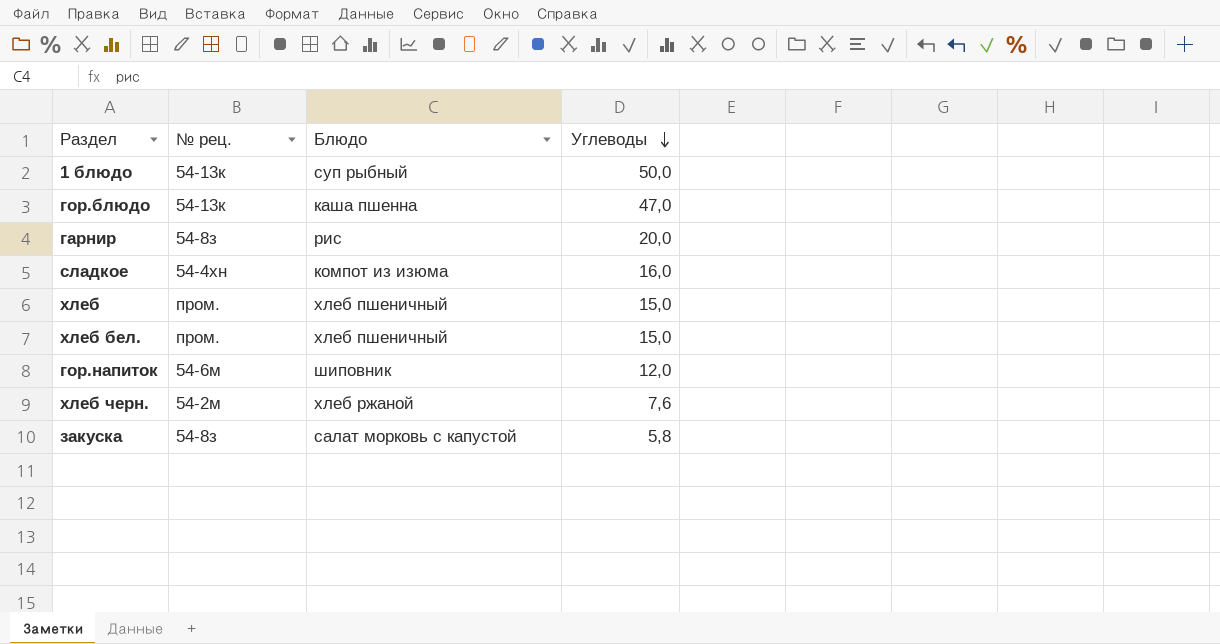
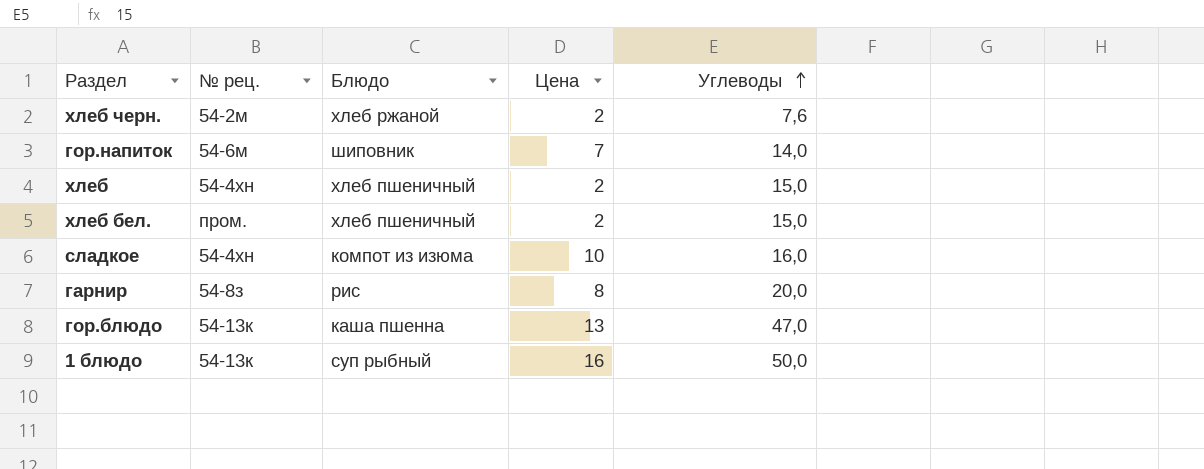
row order: Углеводы descending -> Углеводы ascending
column Цена | position: none -> 4
row закуска: 54-8з | салат морковь с капустой | 5,8 -> none
гор.напиток | Углеводы: 12,0 -> 14,0
хлеб | № рец.: пром. -> 54-4хн

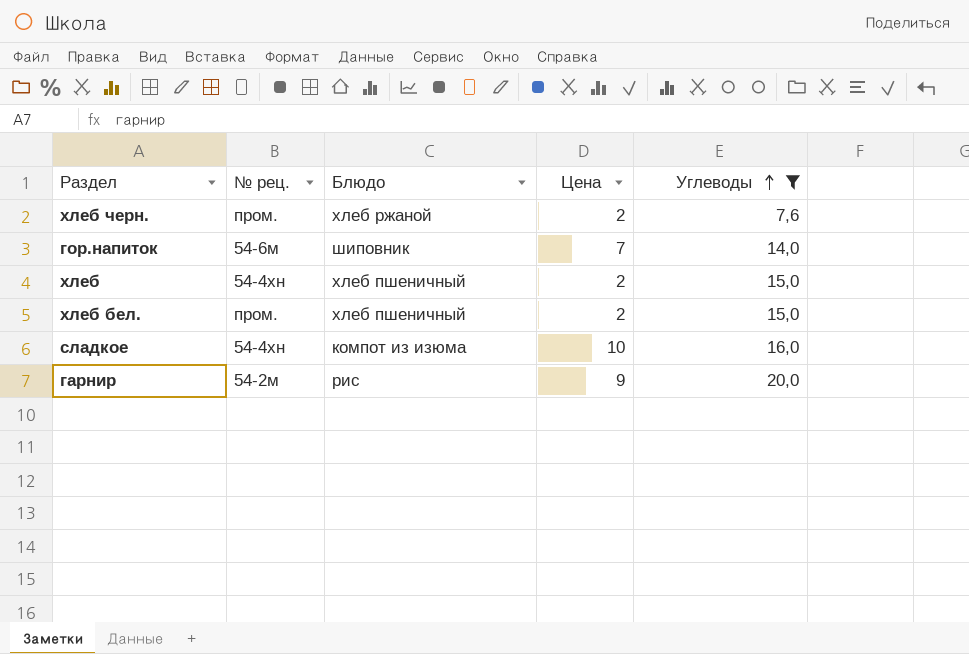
filter: none -> Углеводы <= 20,0
хлеб черн. | № рец.: 54-2м -> пром.
гарнир | № рец.: 54-8з -> 54-2м
гарнир | Цена: 8 -> 9

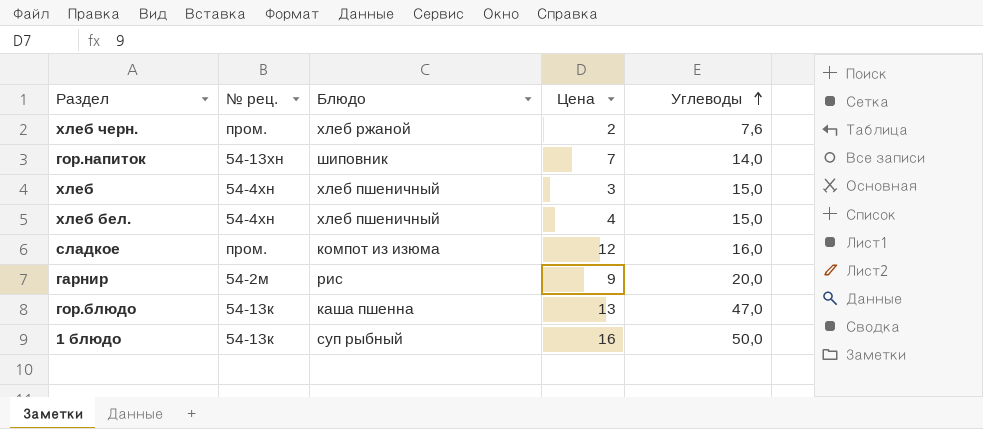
filter: Углеводы <= 20,0 -> none
гор.напиток | № рец.: 54-6м -> 54-13хн
хлеб | Цена: 2 -> 3
хлеб бел. | № рец.: пром. -> 54-4хн
хлеб бел. | Цена: 2 -> 4
сладкое | № рец.: 54-4хн -> пром.
сладкое | Цена: 10 -> 12

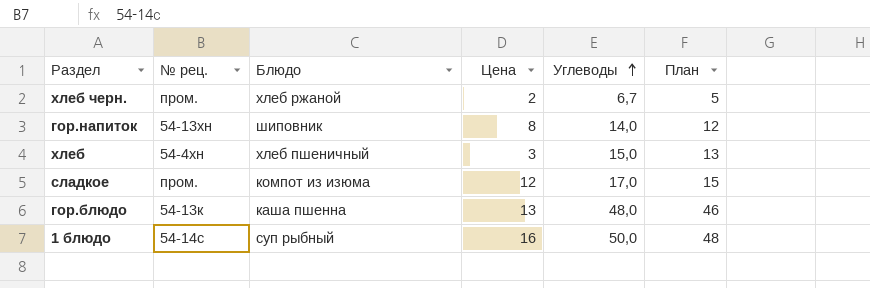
column План | formula: none -> [Углеводы] - 2
row хлеб бел.: 54-4хн | хлеб пшеничный | 4 | 15,0 -> none
row гарнир: 54-2м | рис | 9 | 20,0 -> none
хлеб черн. | Углеводы: 7,6 -> 6,7
гор.напиток | Цена: 7 -> 8
сладкое | Углеводы: 16,0 -> 17,0
гор.блюдо | Углеводы: 47,0 -> 48,0
1 блюдо | № рец.: 54-13к -> 54-14с

